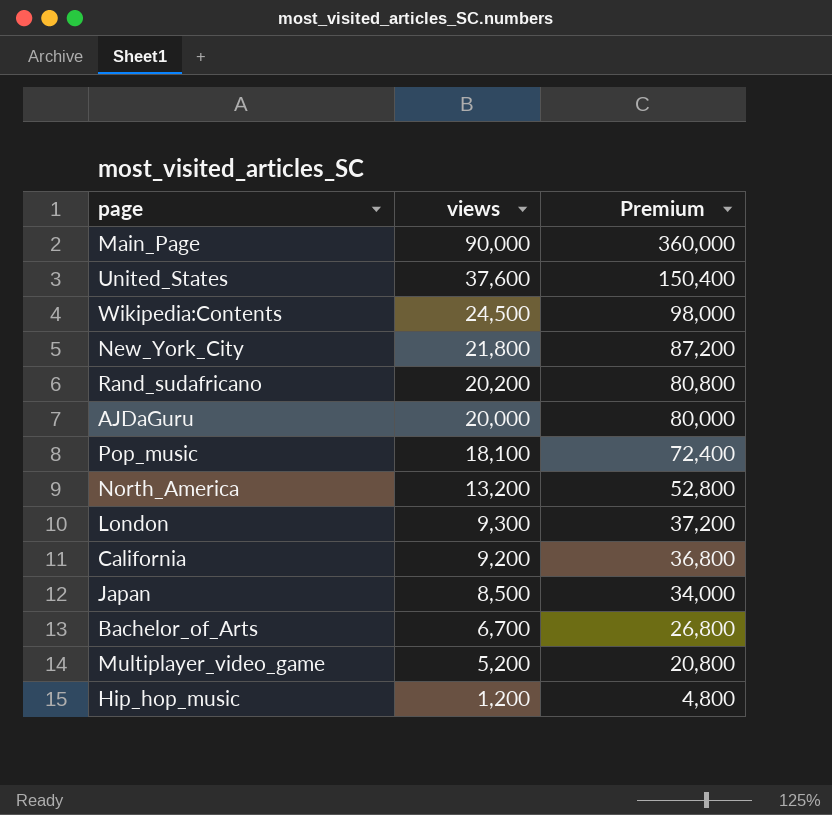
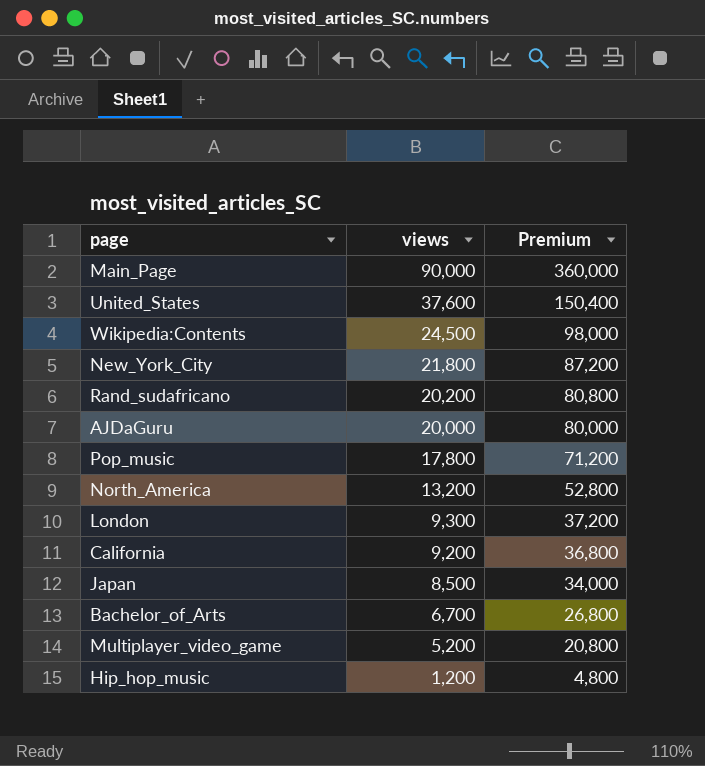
Pop_music | views: 18,100 -> 17,800
Pop_music | Premium: 72,400 -> 71,200

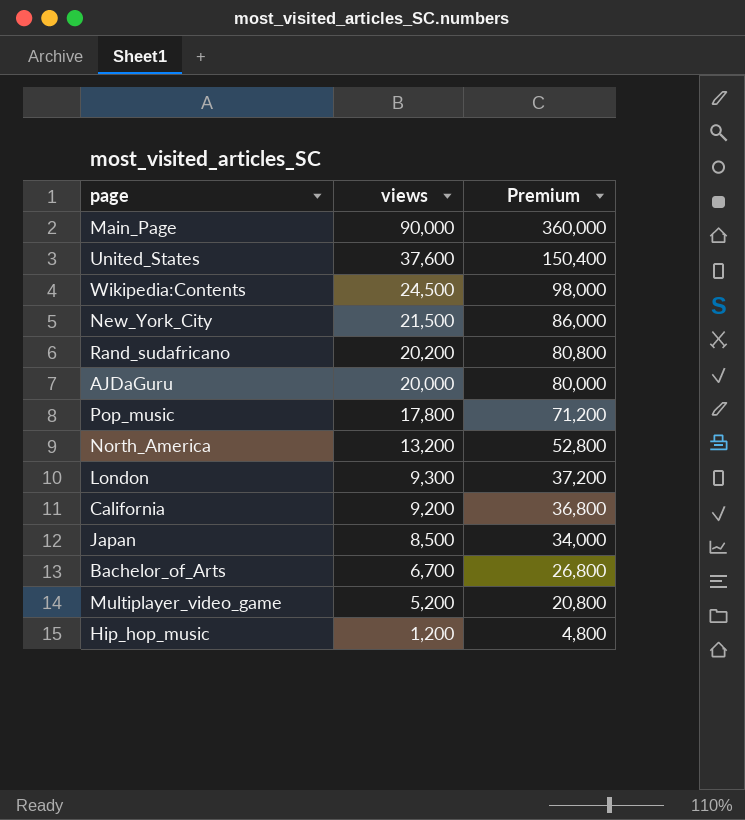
New_York_City | views: 21,800 -> 21,500
New_York_City | Premium: 87,200 -> 86,000

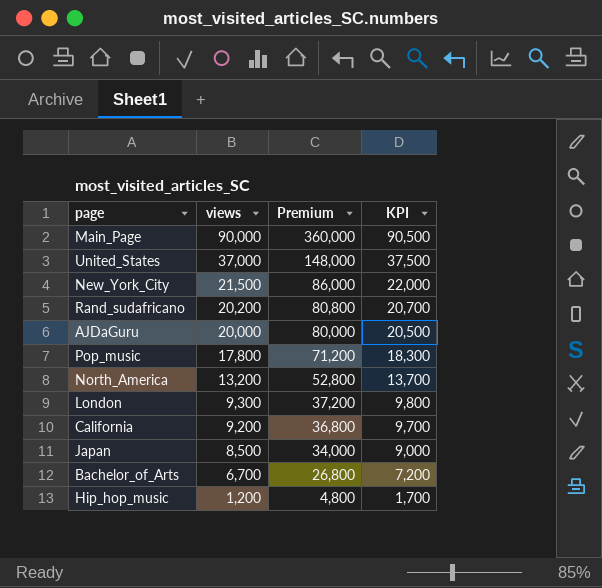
column KPI | formula: none -> [views] + 500
row Wikipedia:Contents: 24,500 | 98,000 -> none
row Multiplayer_video_game: 5,200 | 20,800 -> none
United_States | views: 37,600 -> 37,000
United_States | Premium: 150,400 -> 148,000

